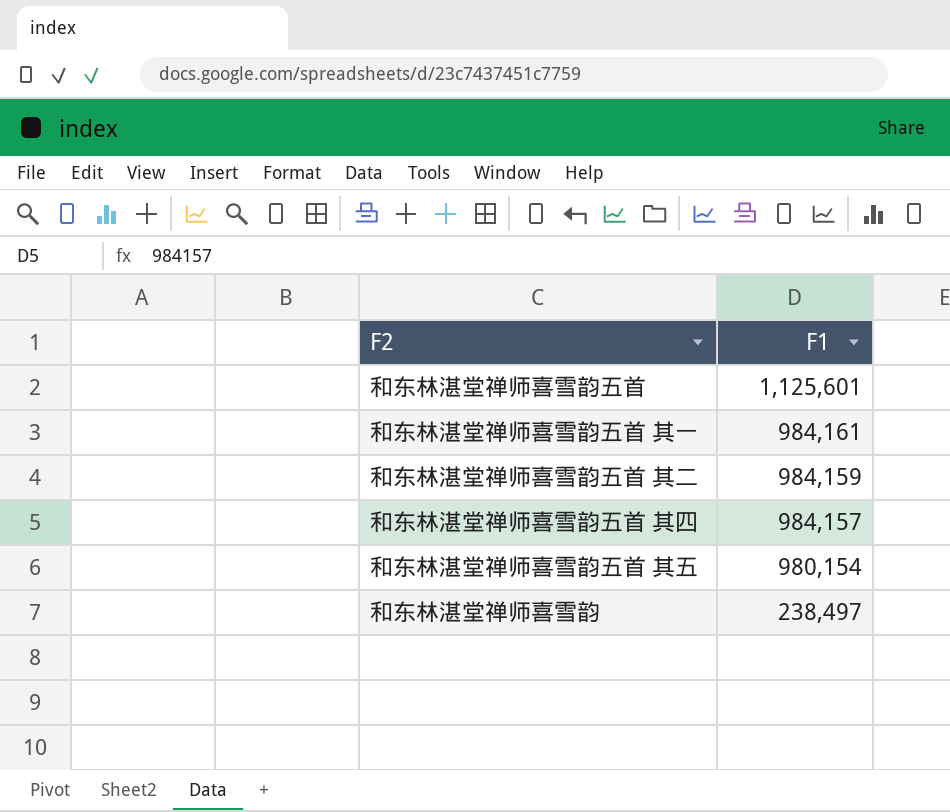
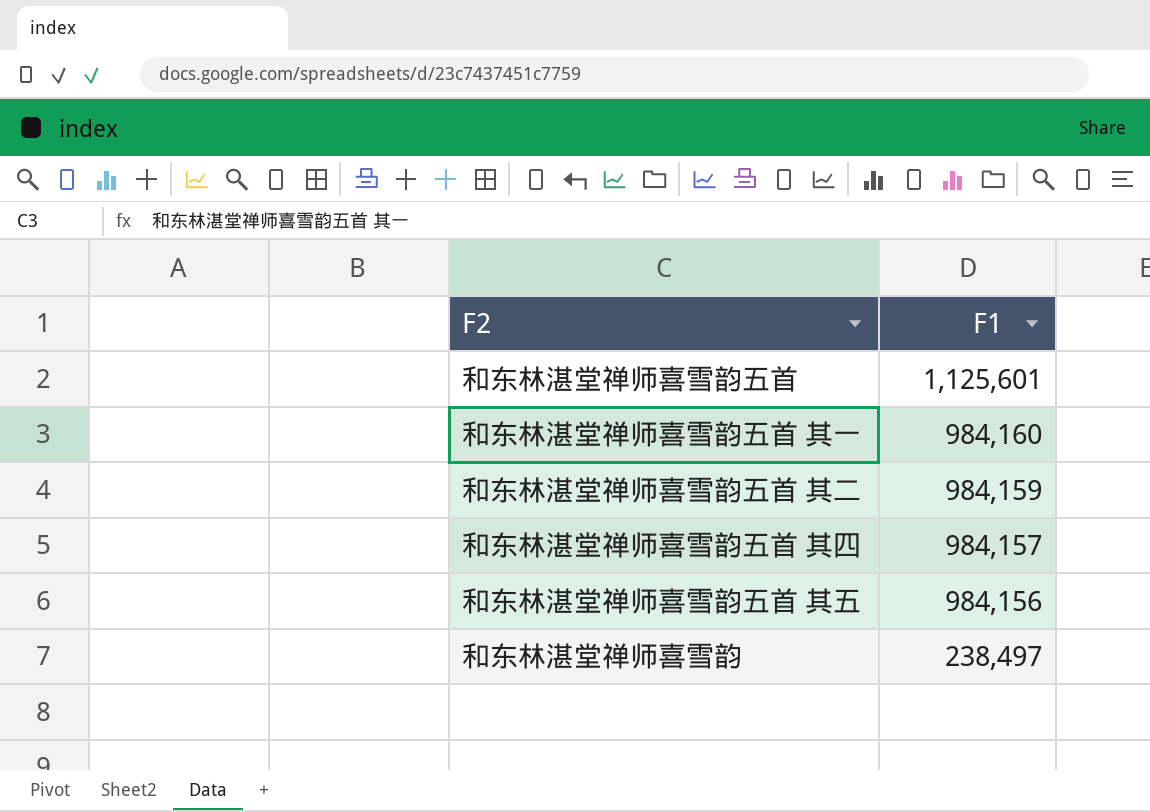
和东林湛堂禅师喜雪韵五首 其一 | F1: 984,161 -> 984,160
和东林湛堂禅师喜雪韵五首 其五 | F1: 980,154 -> 984,156

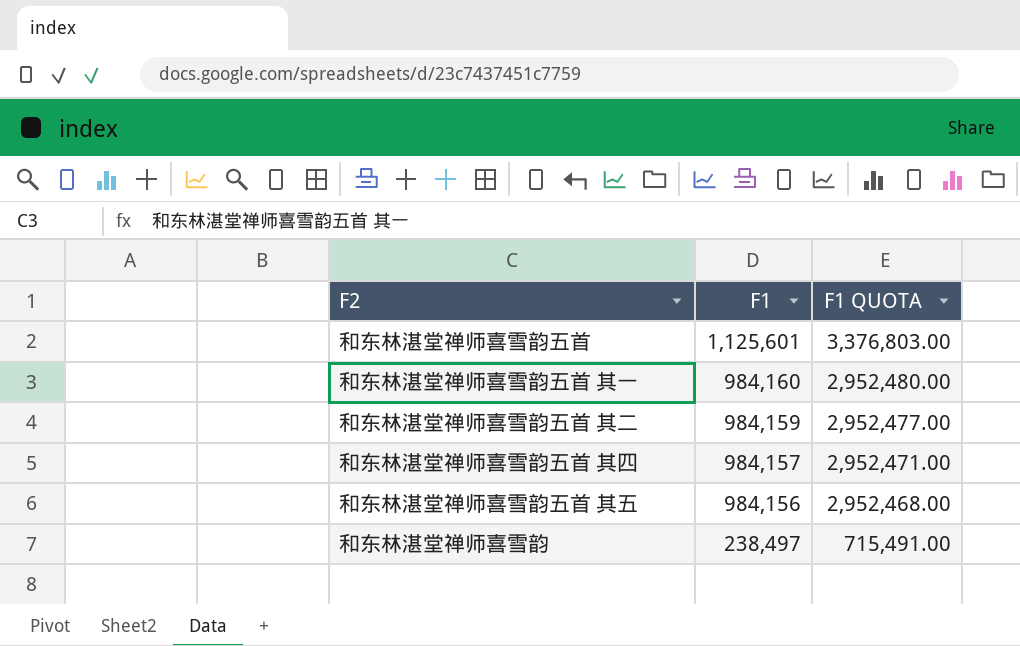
column F1 QUOTA | formula: none -> [F1] * 3

